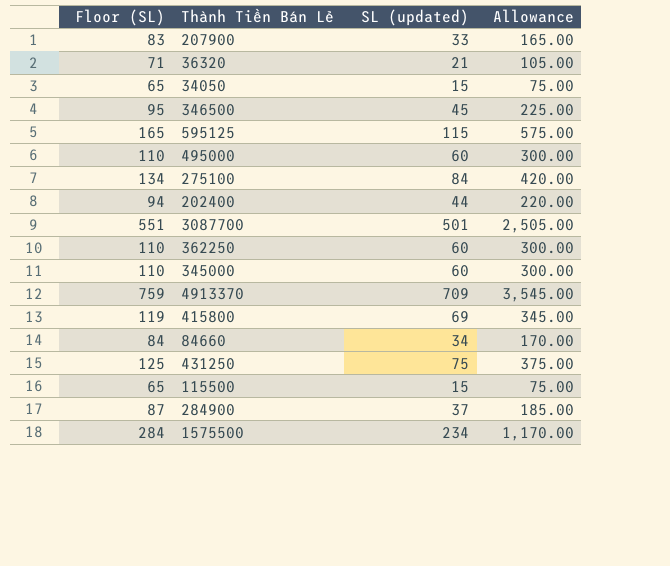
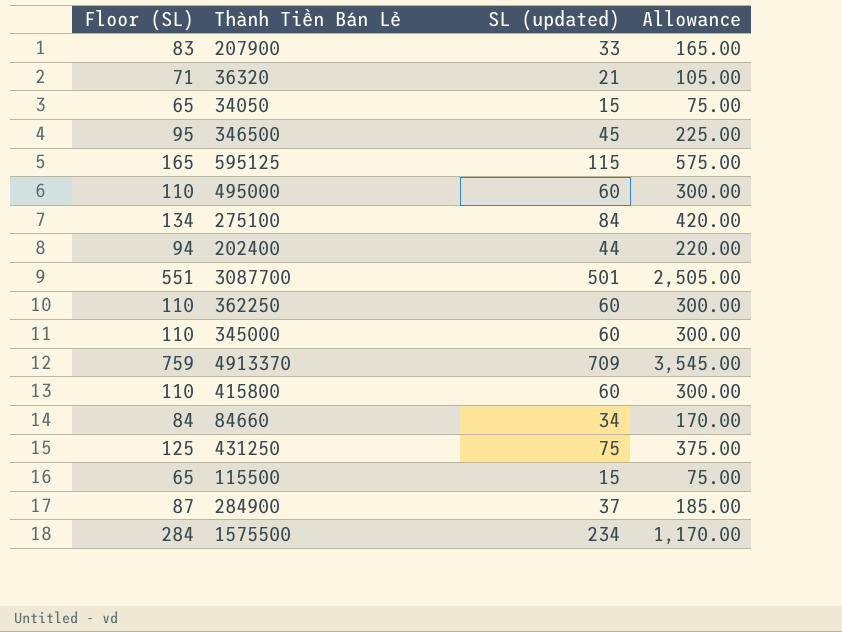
415800 | Floor (SL): 119 -> 110
415800 | SL (updated): 69 -> 60
415800 | Allowance: 345.00 -> 300.00

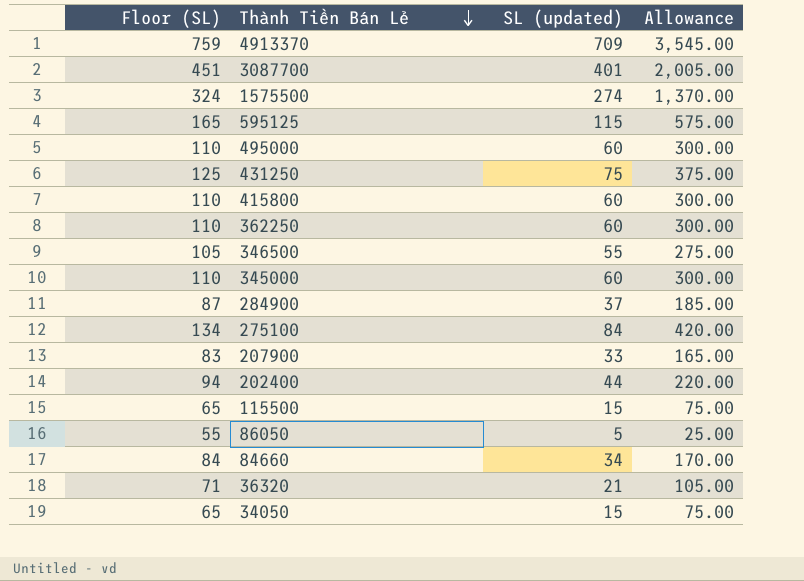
row order: none -> Thành Tiền Bán Lẻ descending
3087700 | Floor (SL): 551 -> 451
3087700 | SL (updated): 501 -> 401
3087700 | Allowance: 2,505.00 -> 2,005.00
1575500 | Floor (SL): 284 -> 324
1575500 | SL (updated): 234 -> 274
1575500 | Allowance: 1,170.00 -> 1,370.00
346500 | Floor (SL): 95 -> 105
346500 | SL (updated): 45 -> 55
346500 | Allowance: 225.00 -> 275.00
row 86050: none -> 55 | 5 | 25.00

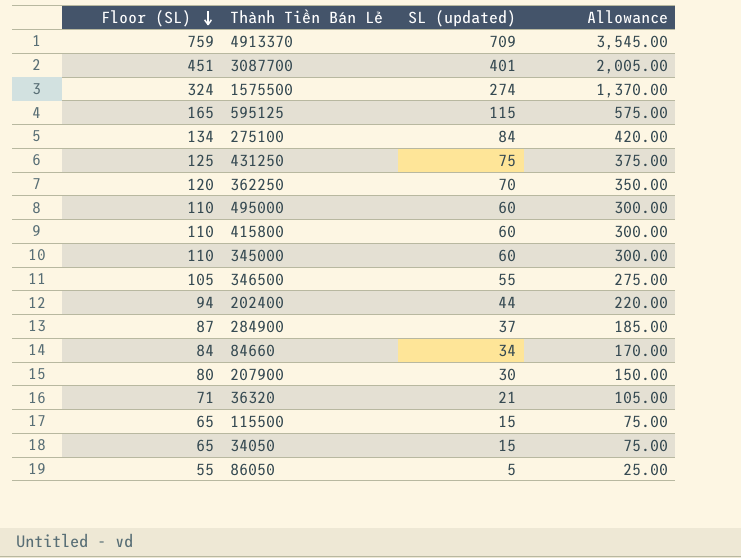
row order: Thành Tiền Bán Lẻ descending -> Floor (SL) descending
362250 | Floor (SL): 110 -> 120
362250 | SL (updated): 60 -> 70
362250 | Allowance: 300.00 -> 350.00
207900 | Floor (SL): 83 -> 80
207900 | SL (updated): 33 -> 30
207900 | Allowance: 165.00 -> 150.00

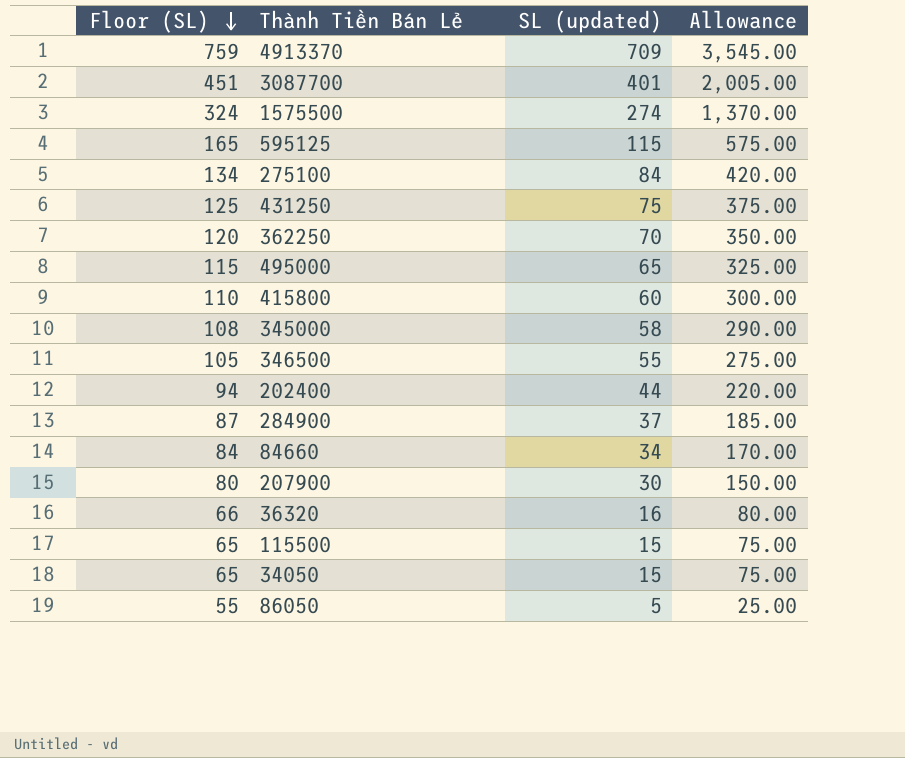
495000 | Floor (SL): 110 -> 115
495000 | SL (updated): 60 -> 65
495000 | Allowance: 300.00 -> 325.00
345000 | Floor (SL): 110 -> 108
345000 | SL (updated): 60 -> 58
345000 | Allowance: 300.00 -> 290.00
36320 | Floor (SL): 71 -> 66
36320 | SL (updated): 21 -> 16
36320 | Allowance: 105.00 -> 80.00

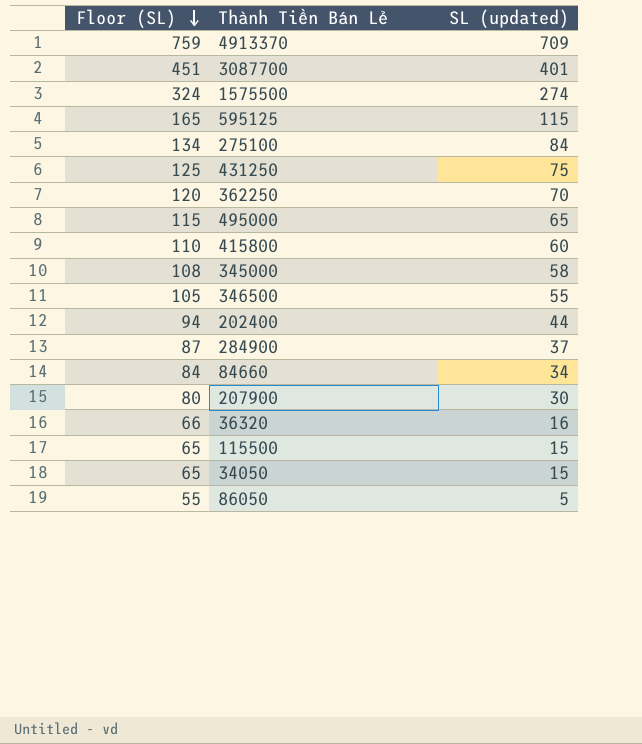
column Allowance | formula: [SL (updated)] * 5 -> none

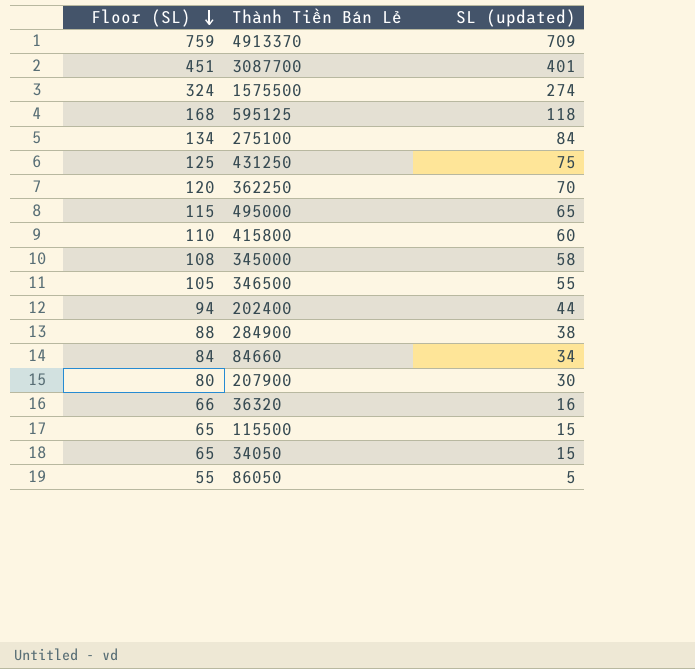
595125 | Floor (SL): 165 -> 168
595125 | SL (updated): 115 -> 118
284900 | Floor (SL): 87 -> 88
284900 | SL (updated): 37 -> 38

